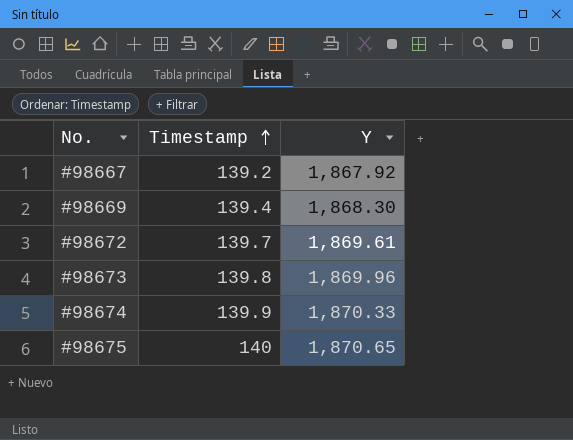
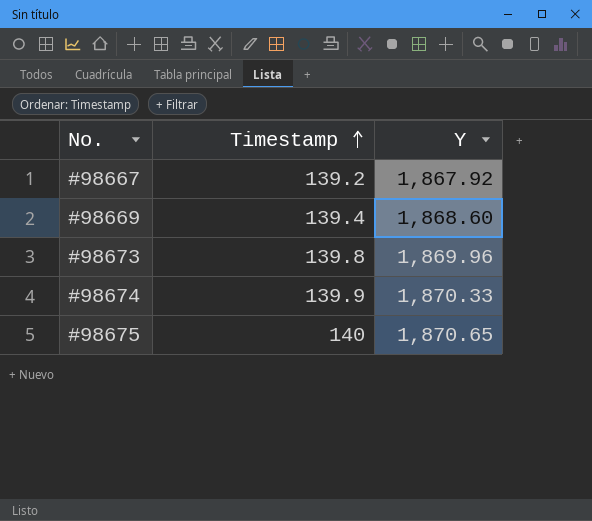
row #98672: 139.7 | 1,869.61 -> none
#98669 | Y: 1,868.30 -> 1,868.60

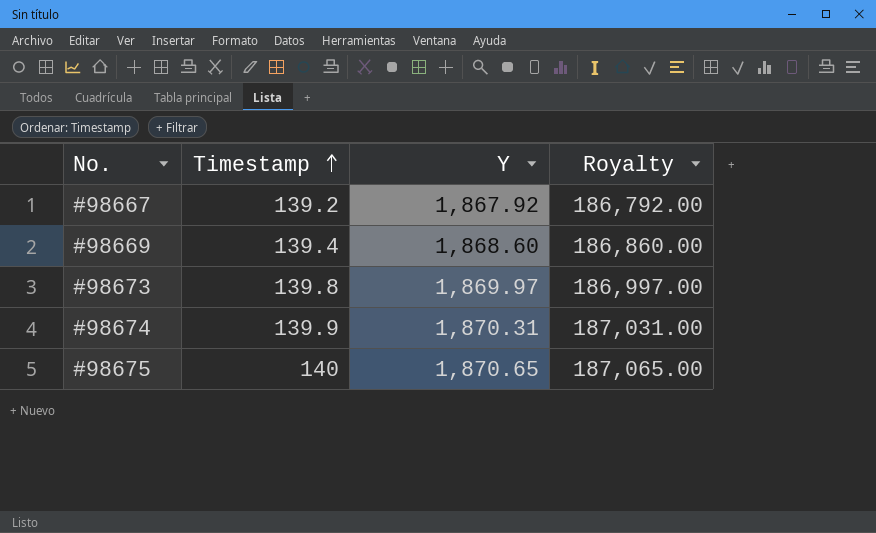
column Royalty | formula: none -> [Y] * 100
#98673 | Y: 1,869.96 -> 1,869.97
#98674 | Y: 1,870.33 -> 1,870.31

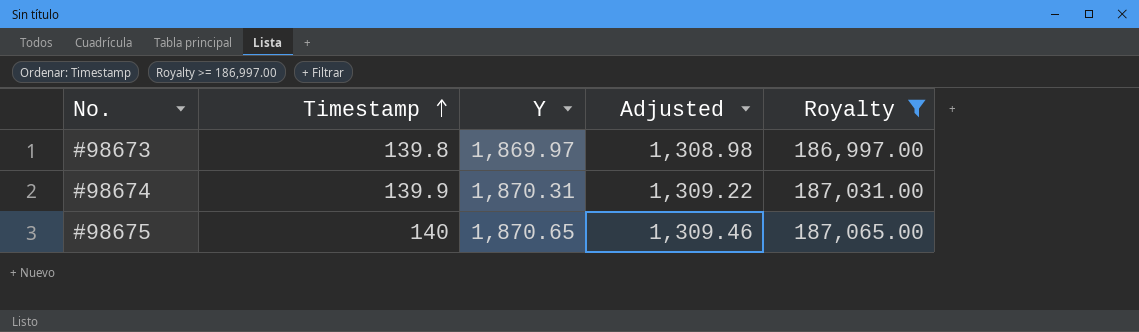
filter: none -> Royalty >= 186,997.00
column Adjusted | formula: none -> [Y] * 0.7

